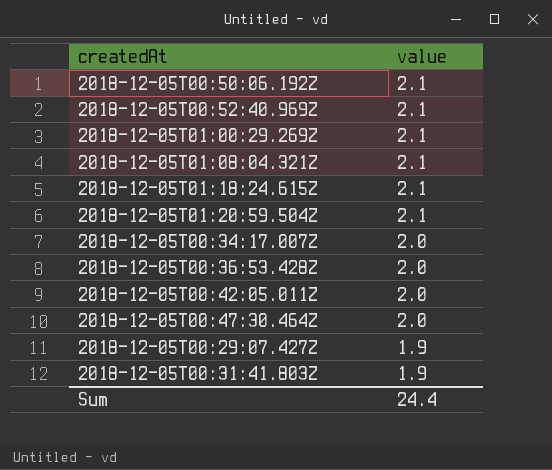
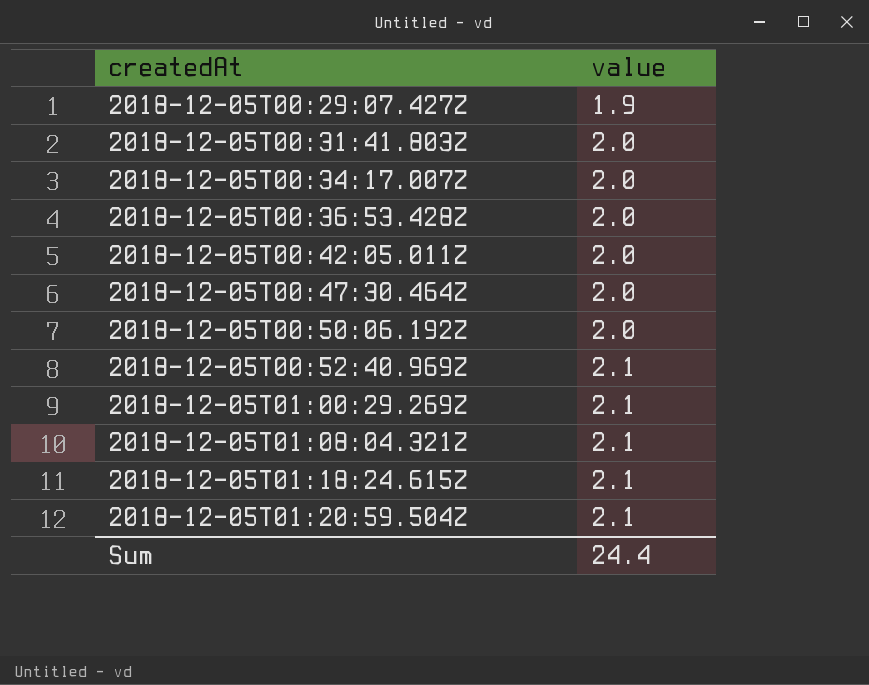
row order: value descending -> createdAt ascending
2018-12-05T00:31:41.803Z | value: 1.9 -> 2.0
2018-12-05T00:50:06.192Z | value: 2.1 -> 2.0

